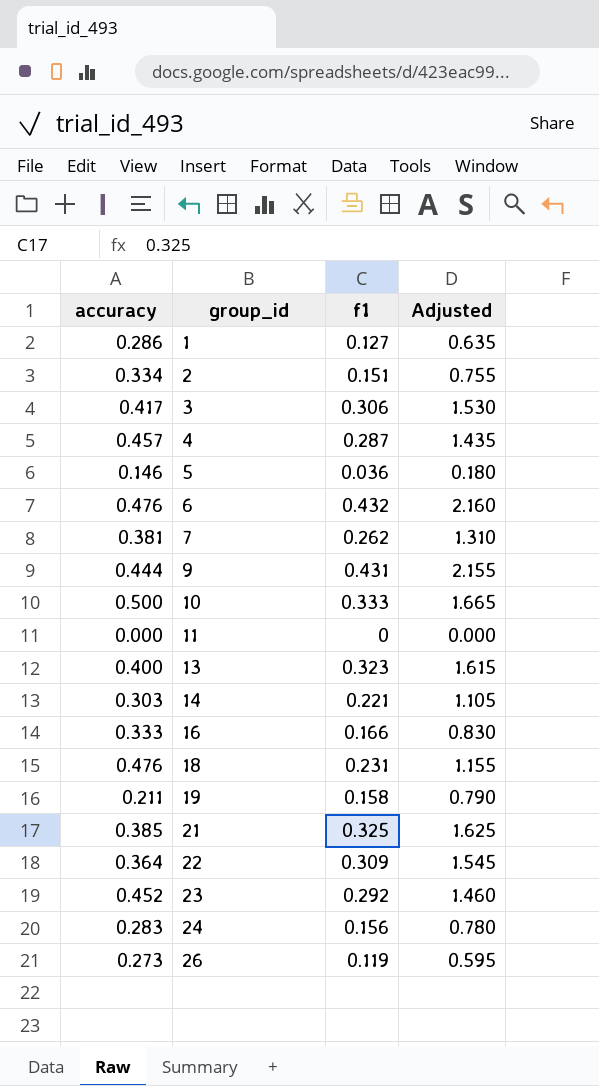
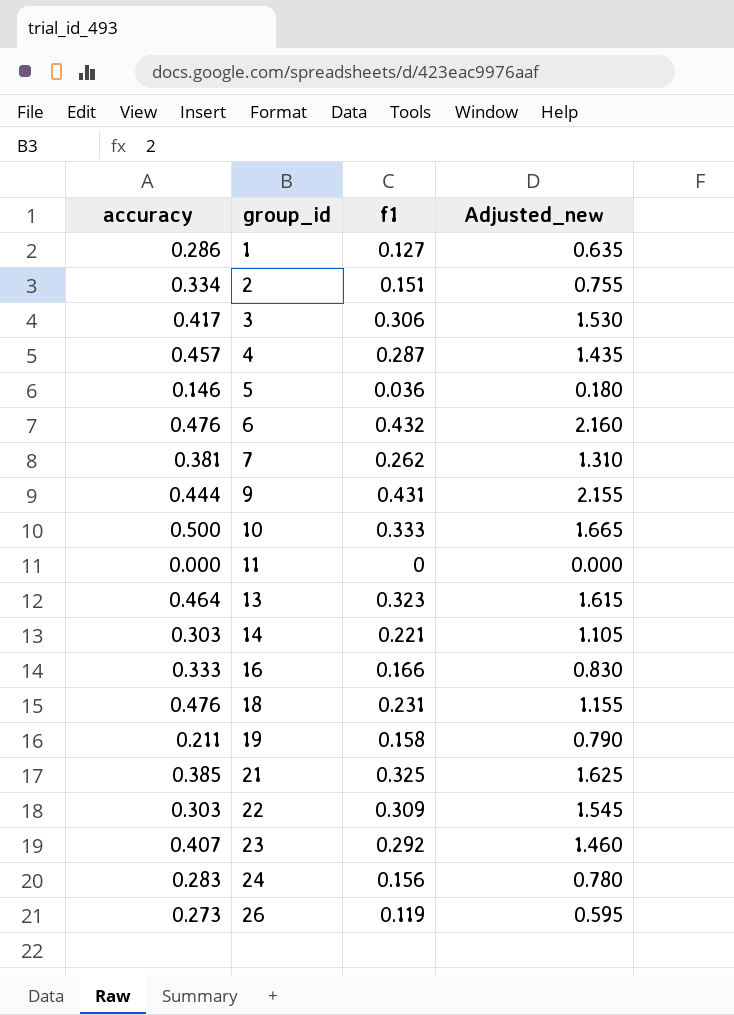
column name: Adjusted -> Adjusted_new
13 | accuracy: 0.400 -> 0.464
22 | accuracy: 0.364 -> 0.303
23 | accuracy: 0.452 -> 0.407

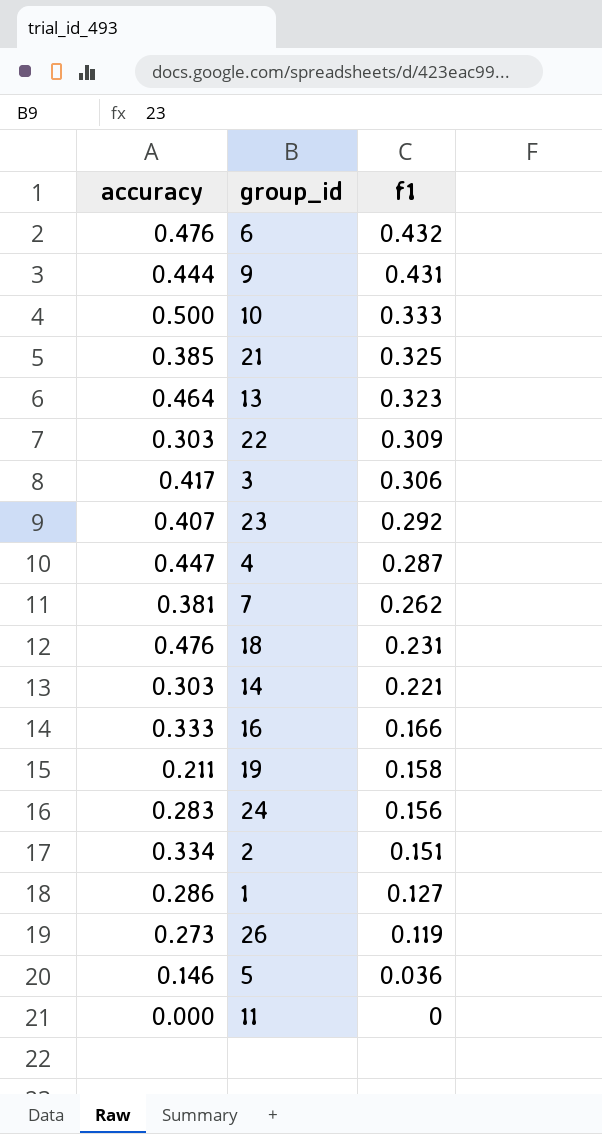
row order: group_id ascending -> f1 descending
column Adjusted_new | formula: [f1] * 5 -> none
4 | accuracy: 0.457 -> 0.447

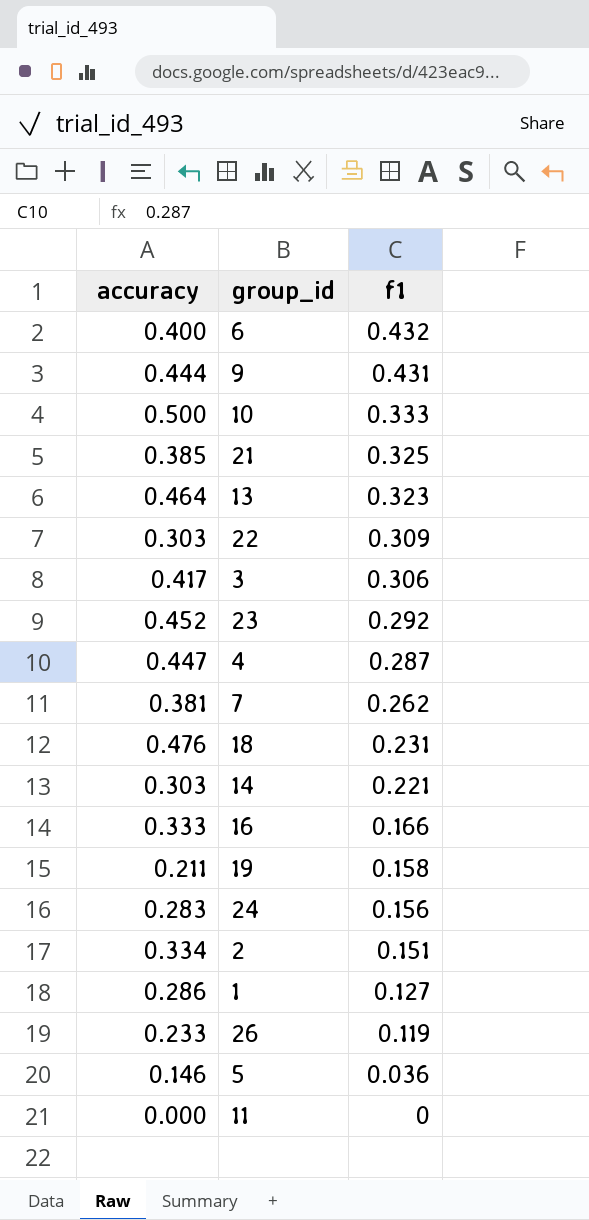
6 | accuracy: 0.476 -> 0.400
23 | accuracy: 0.407 -> 0.452
26 | accuracy: 0.273 -> 0.233

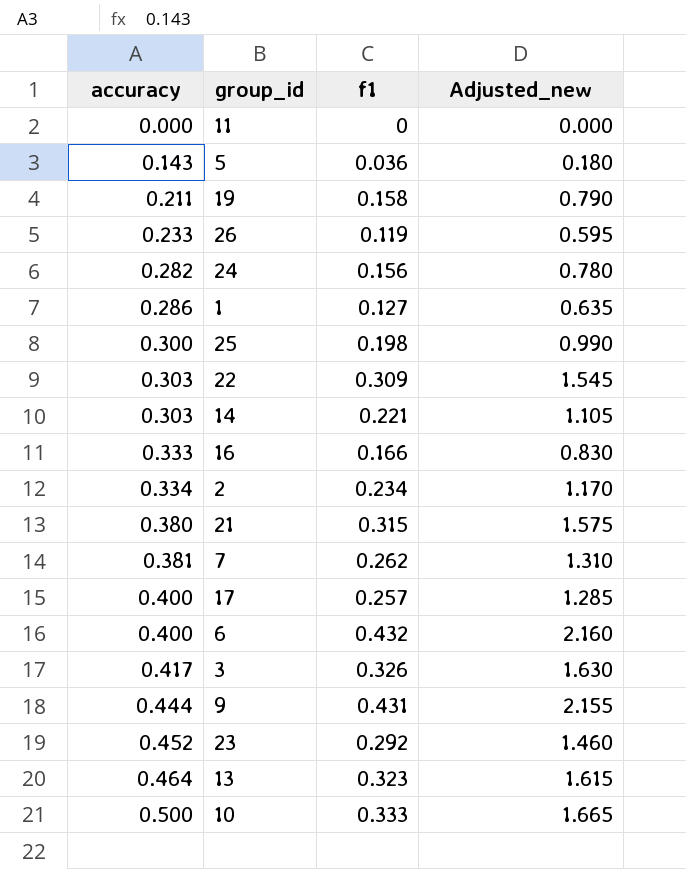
row order: f1 descending -> accuracy ascending
column Adjusted_new | formula: none -> [f1] * 5
row 4: 0.447 | 0.287 -> none
row 18: 0.476 | 0.231 -> none
5 | accuracy: 0.146 -> 0.143
24 | accuracy: 0.283 -> 0.282
row 25: none -> 0.300 | 0.198 | 0.990
2 | f1: 0.151 -> 0.234
21 | accuracy: 0.385 -> 0.380
21 | f1: 0.325 -> 0.315
row 17: none -> 0.400 | 0.257 | 1.285
3 | f1: 0.306 -> 0.326

